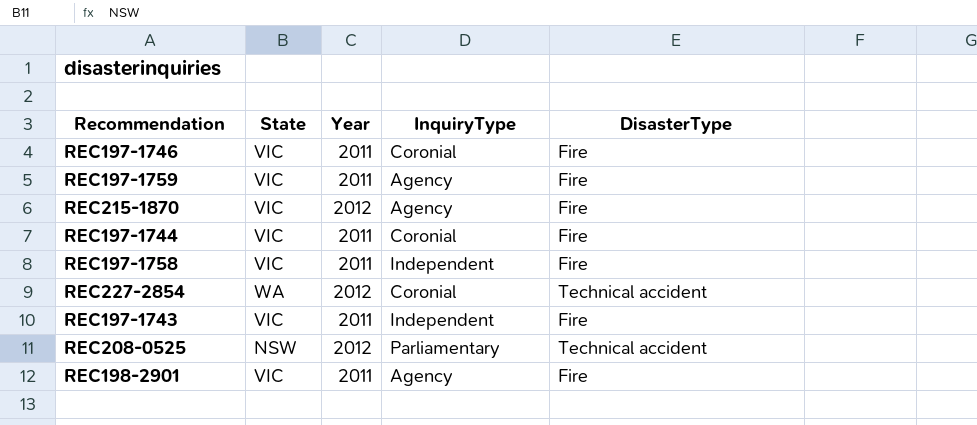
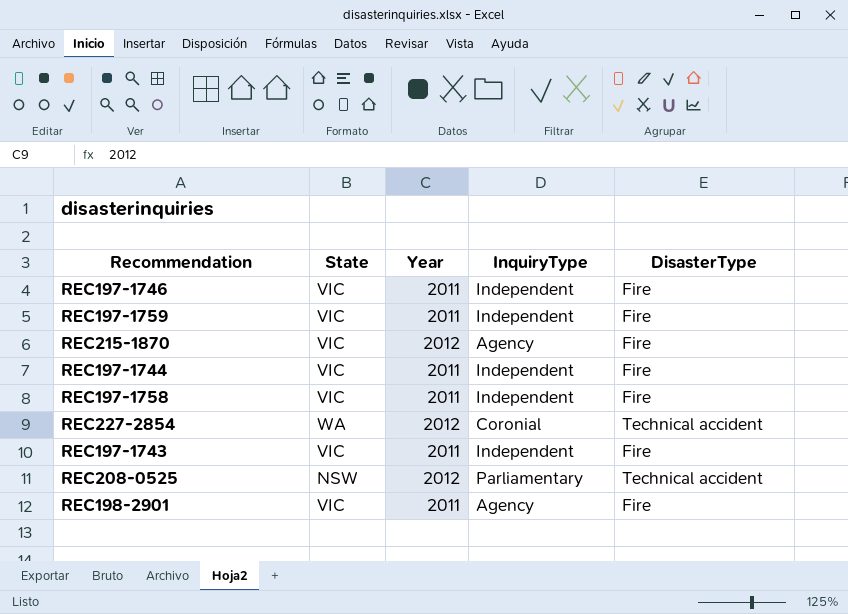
REC197-1746 | InquiryType: Coronial -> Independent
REC197-1759 | InquiryType: Agency -> Independent
REC197-1744 | InquiryType: Coronial -> Independent

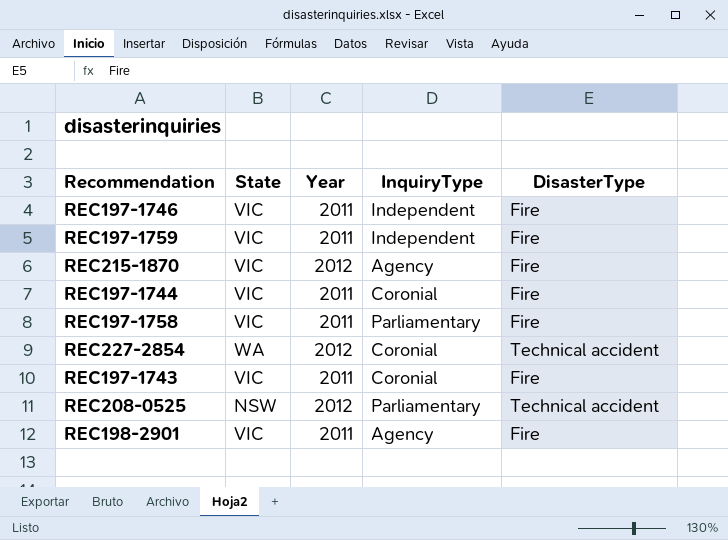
REC197-1744 | InquiryType: Independent -> Coronial
REC197-1758 | InquiryType: Independent -> Parliamentary
REC197-1743 | InquiryType: Independent -> Coronial

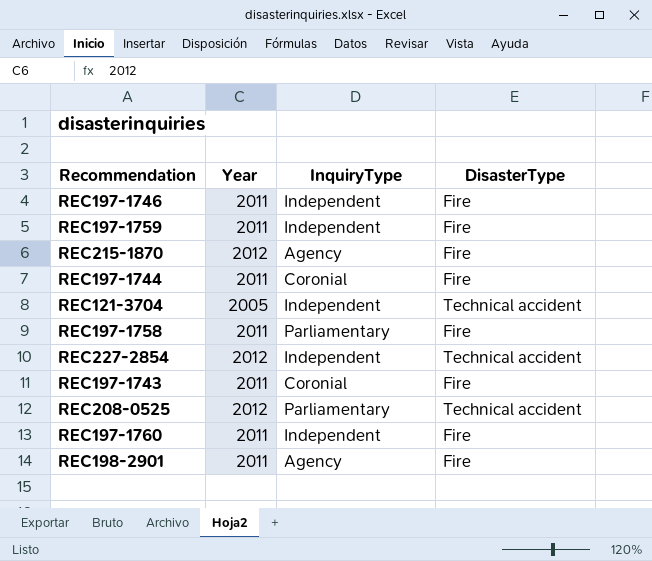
column State | position: 2 -> none
row REC121-3704: none -> 2005 | Independent | Technical accident
REC227-2854 | InquiryType: Coronial -> Independent
row REC197-1760: none -> 2011 | Independent | Fire

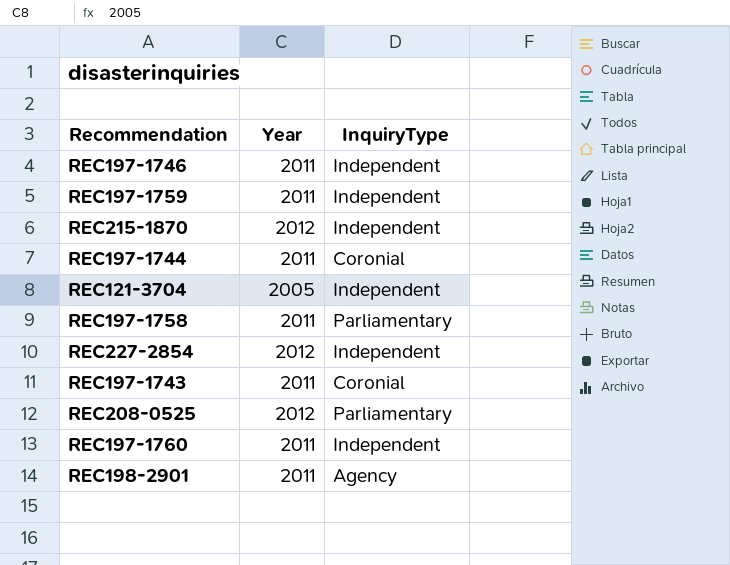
column DisasterType | position: 4 -> none
REC215-1870 | InquiryType: Agency -> Independent

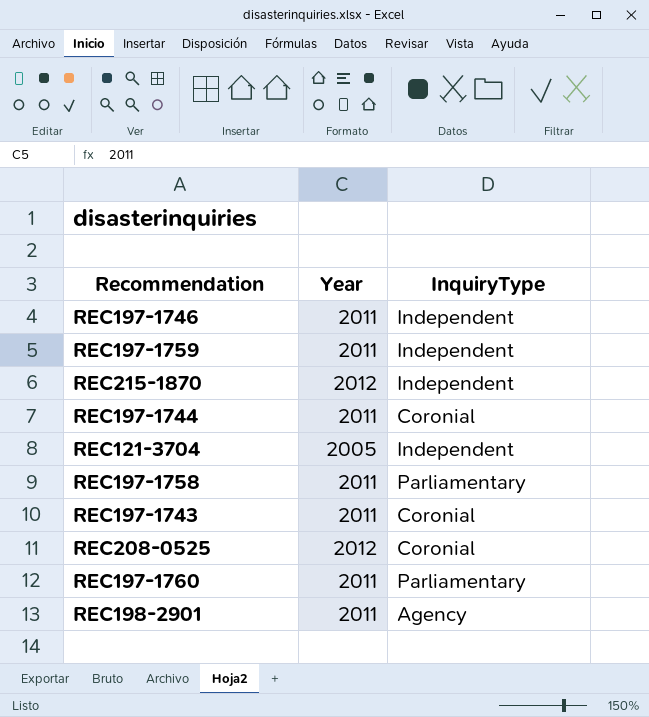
row REC227-2854: 2012 | Independent -> none
REC208-0525 | InquiryType: Parliamentary -> Coronial
REC197-1760 | InquiryType: Independent -> Parliamentary

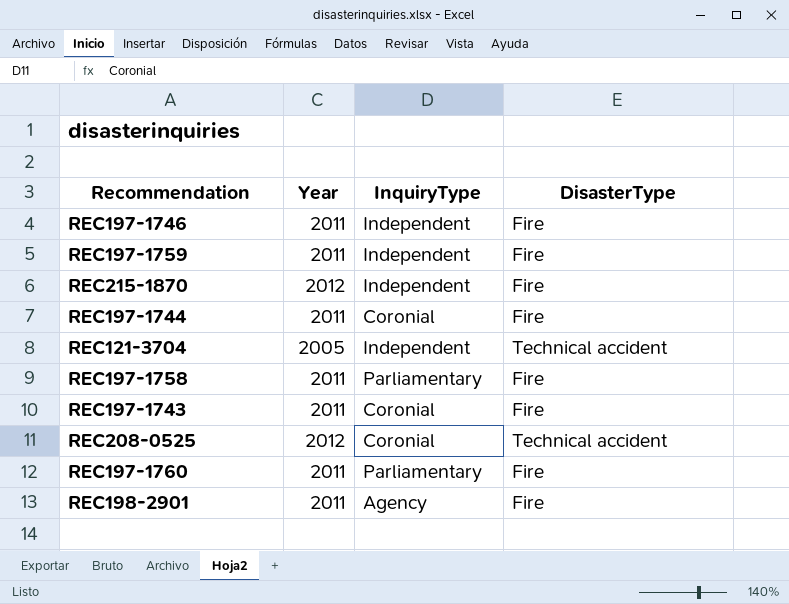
column DisasterType | position: none -> 4

